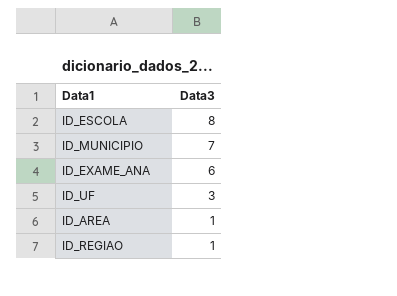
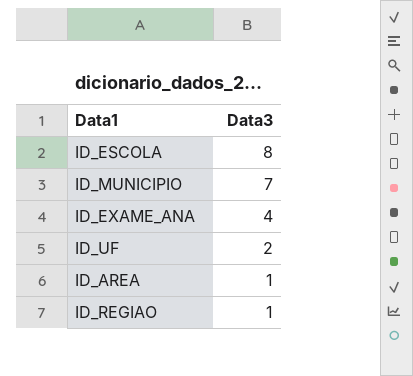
ID_EXAME_ANA | Data3: 6 -> 4
ID_UF | Data3: 3 -> 2

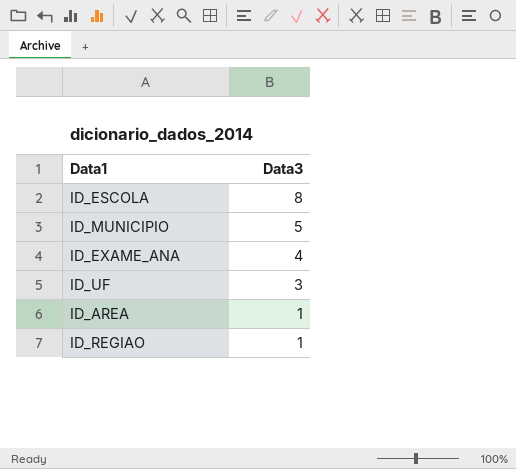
ID_MUNICIPIO | Data3: 7 -> 5
ID_UF | Data3: 2 -> 3

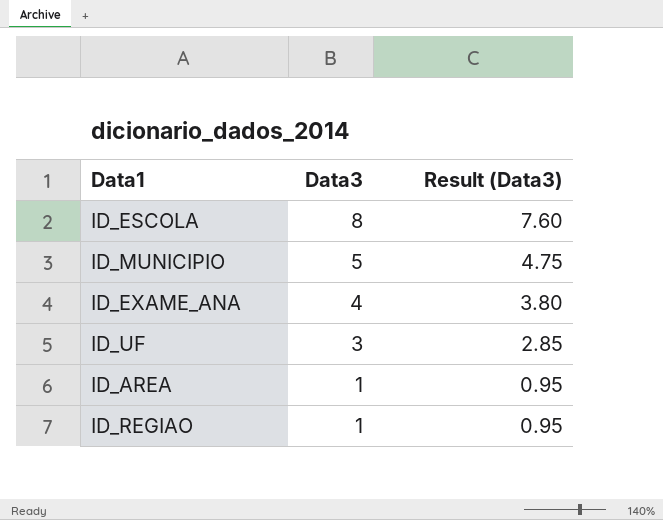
column Result (Data3) | formula: none -> [Data3] * 0.95

